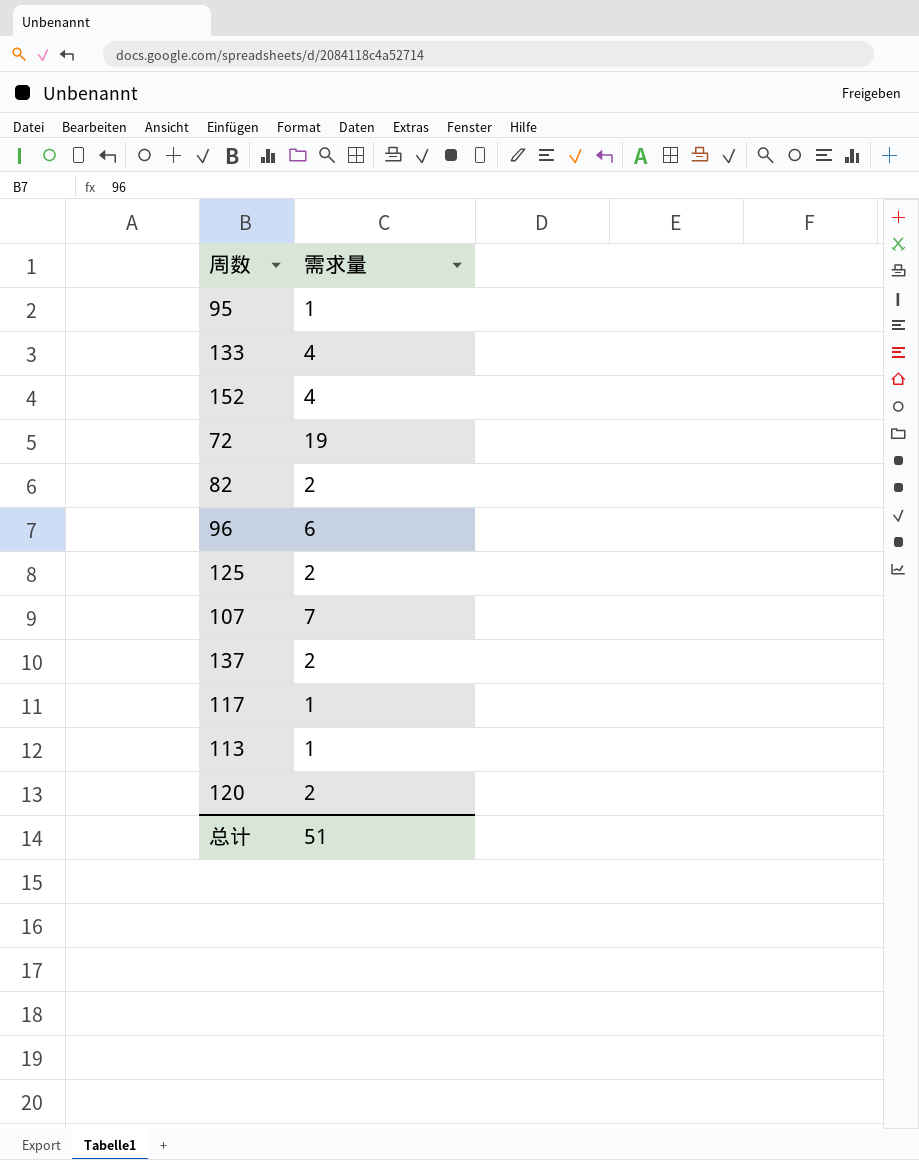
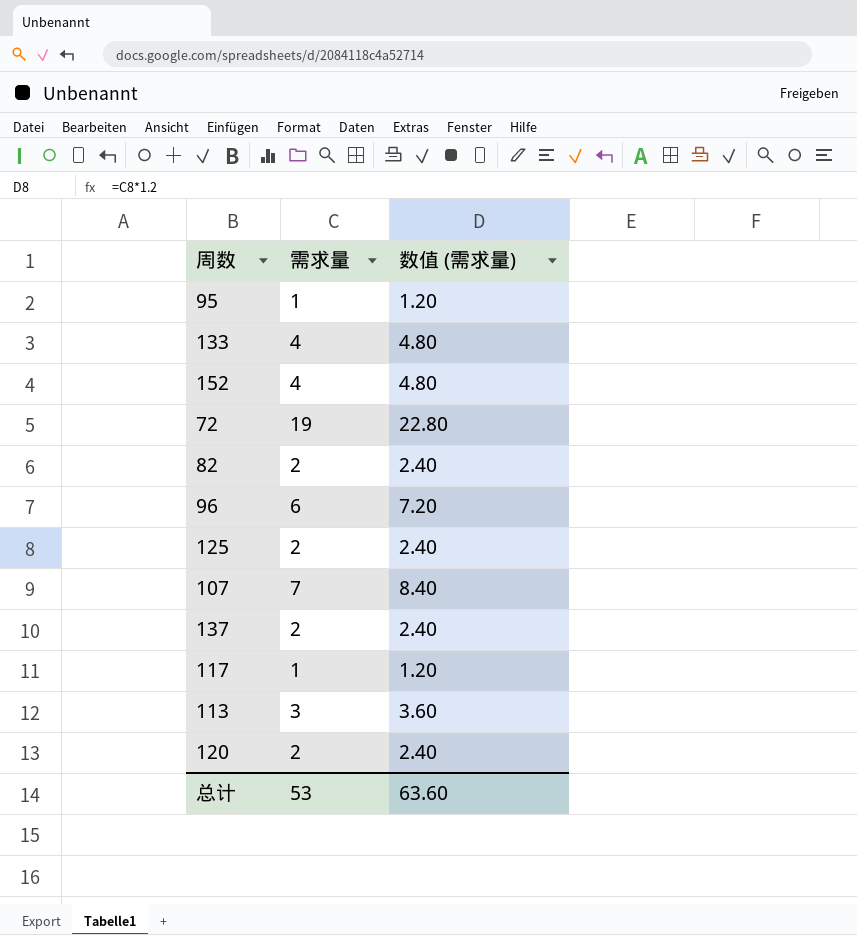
column 数值 (需求量) | formula: none -> [需求量] * 1.2
113 | 需求量: 1 -> 3
总计 | 需求量: 51 -> 53

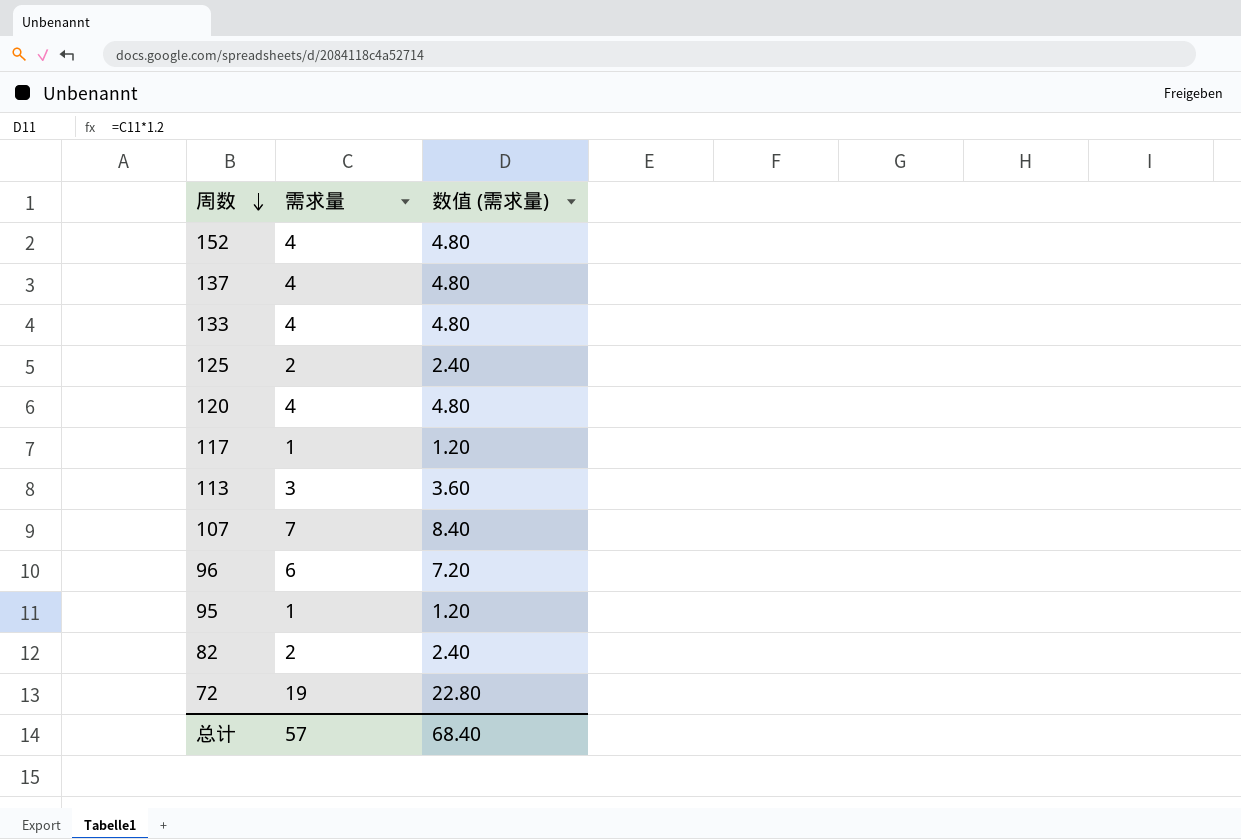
row order: none -> 周数 descending
137 | 需求量: 2 -> 4
137 | 数值 (需求量): 2.40 -> 4.80
120 | 需求量: 2 -> 4
120 | 数值 (需求量): 2.40 -> 4.80
总计 | 需求量: 53 -> 57
总计 | 数值 (需求量): 63.60 -> 68.40

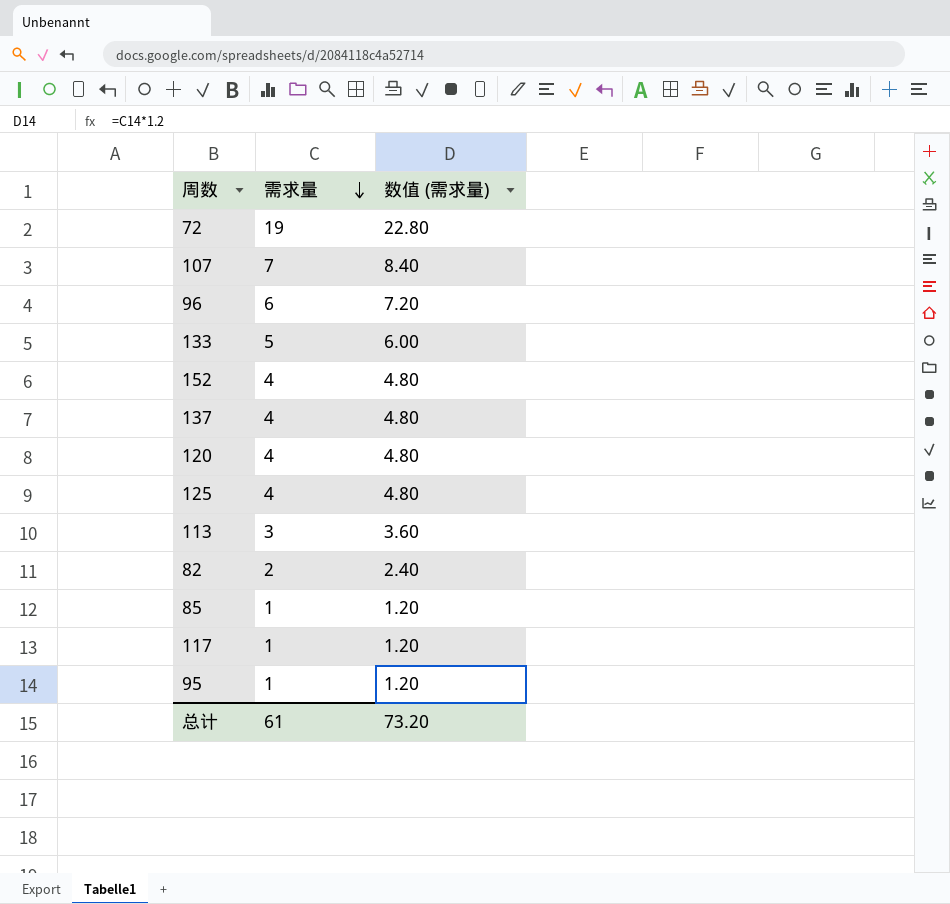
row order: 周数 descending -> 需求量 descending
133 | 需求量: 4 -> 5
133 | 数值 (需求量): 4.80 -> 6.00
125 | 需求量: 2 -> 4
125 | 数值 (需求量): 2.40 -> 4.80
row 85: none -> 1 | 1.20
总计 | 需求量: 57 -> 61
总计 | 数值 (需求量): 68.40 -> 73.20

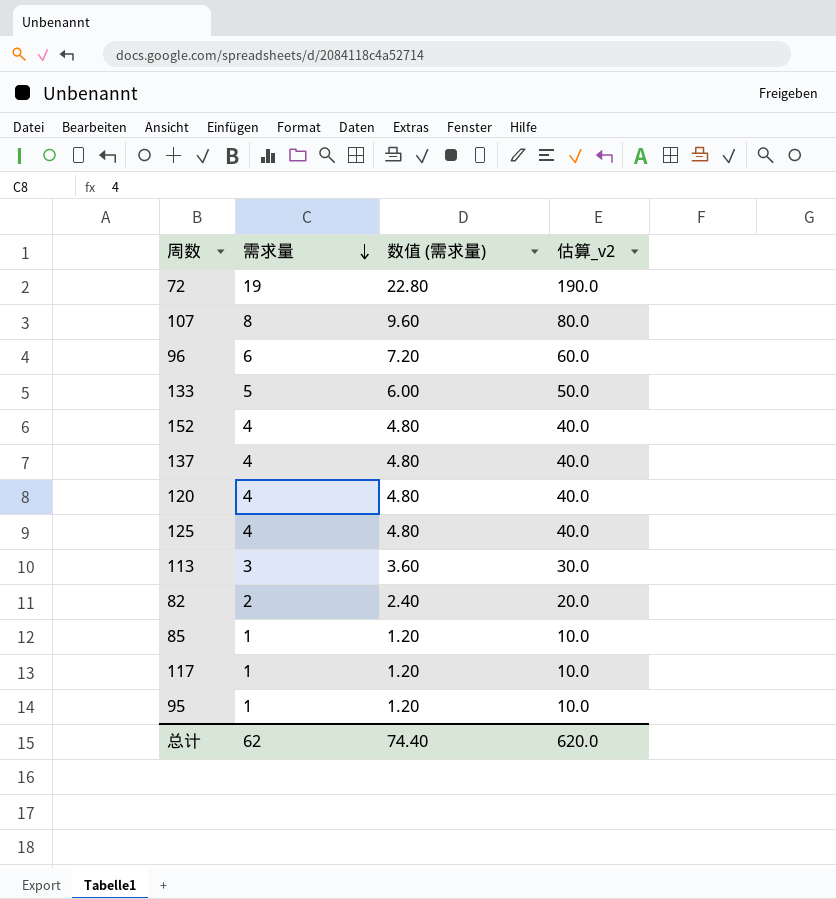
column 估算_v2 | formula: none -> [需求量] * 10
107 | 需求量: 7 -> 8
107 | 数值 (需求量): 8.40 -> 9.60
总计 | 需求量: 61 -> 62
总计 | 数值 (需求量): 73.20 -> 74.40

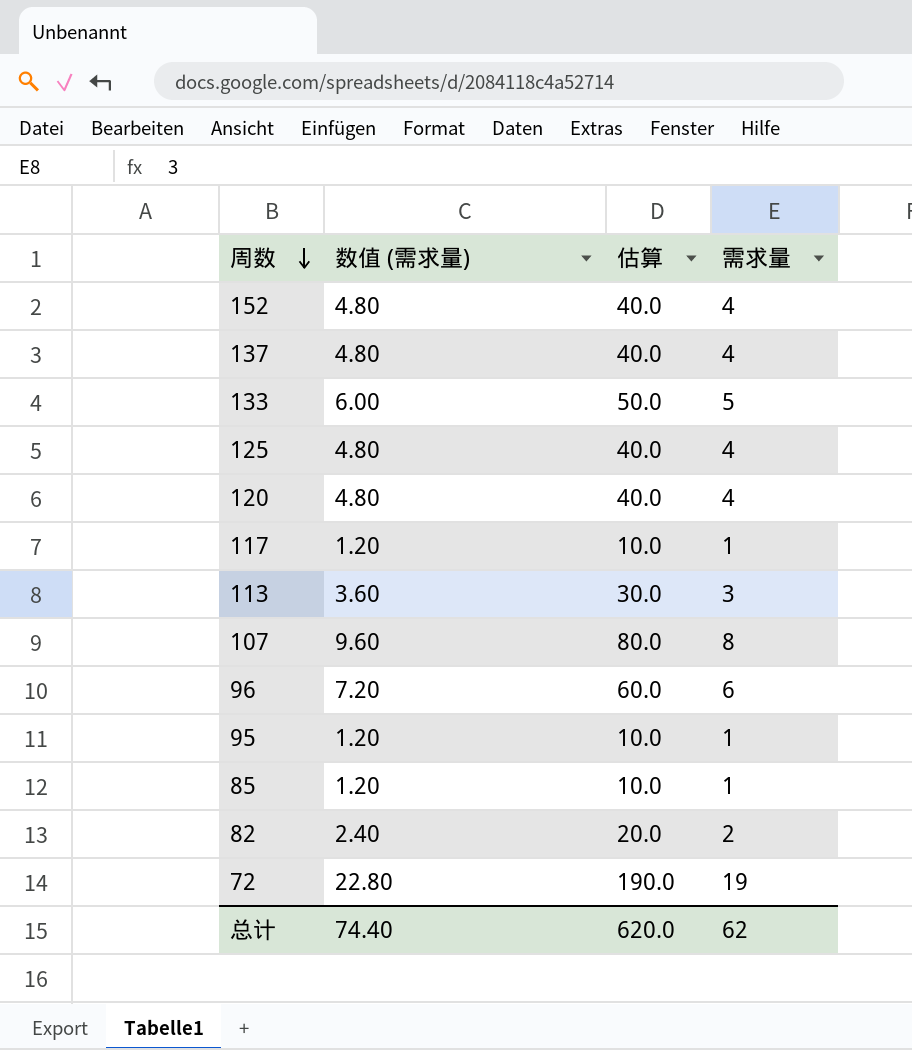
row order: 需求量 descending -> 周数 descending
column name: 估算_v2 -> 估算
column 需求量 | position: 2 -> 4

